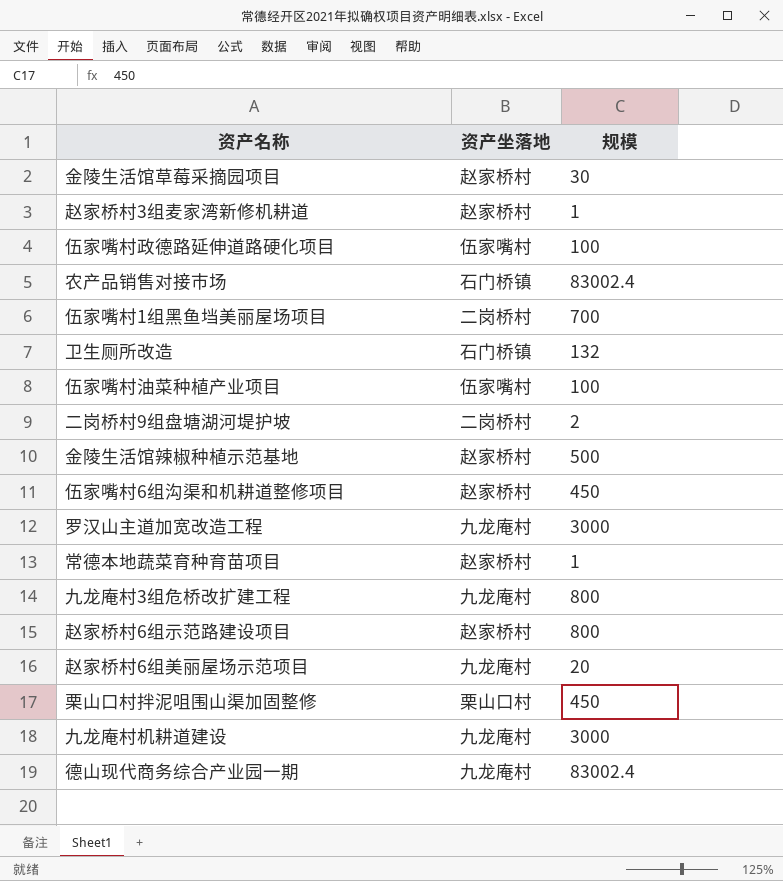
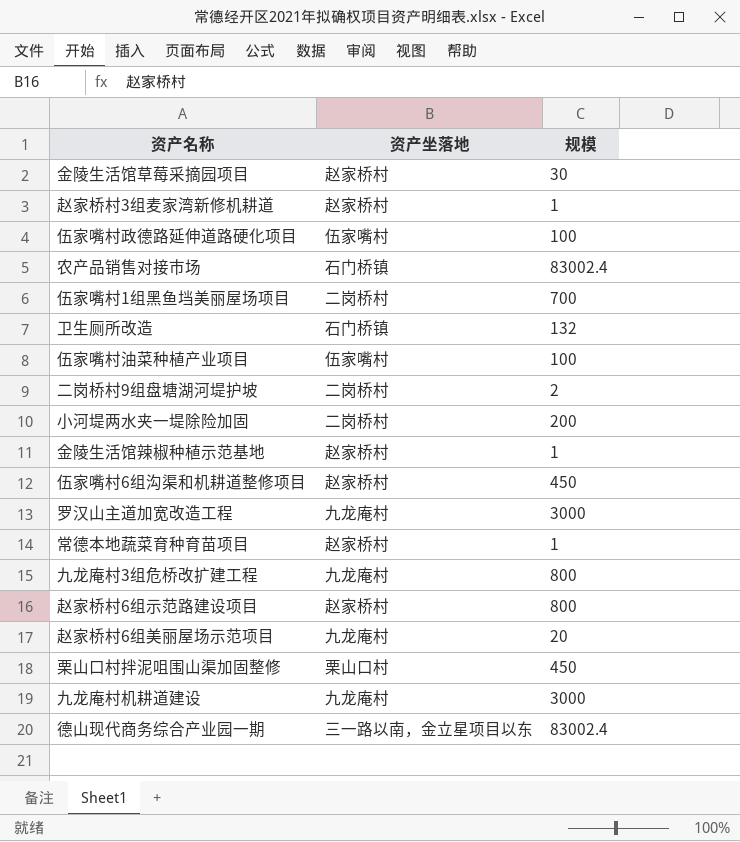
row 小河堤两水夹一堤除险加固: none -> 二岗桥村 | 200
金陵生活馆辣椒种植示范基地 | 规模: 500 -> 1
德山现代商务综合产业园一期 | 资产坐落地: 九龙庵村 -> 三一路以南，金立星项目以东

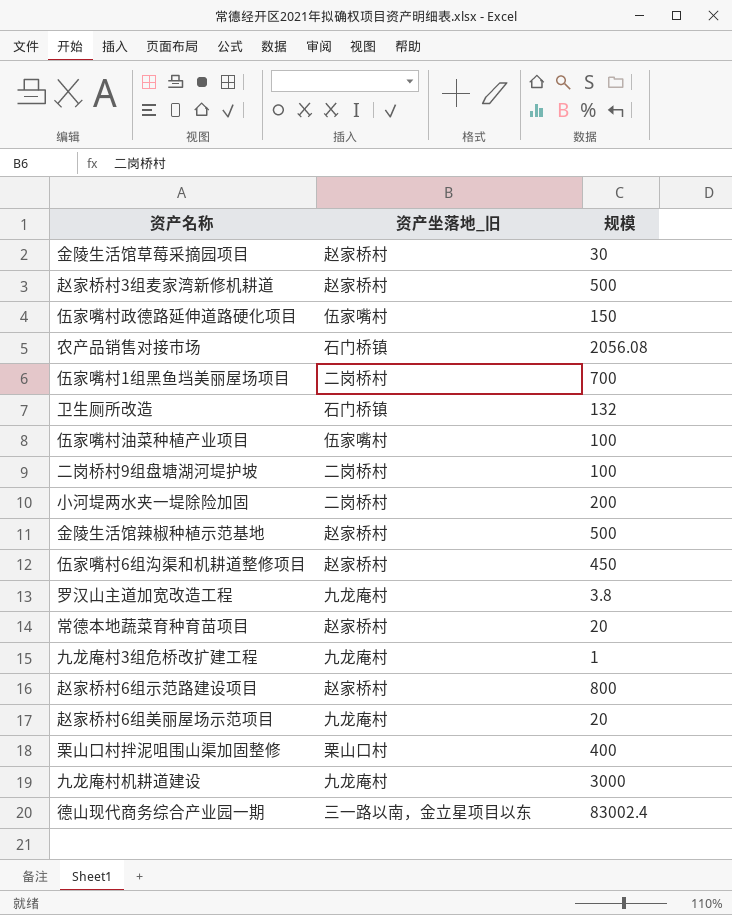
column name: 资产坐落地 -> 资产坐落地_旧
赵家桥村3组麦家湾新修机耕道 | 规模: 1 -> 500
伍家嘴村政德路延伸道路硬化项目 | 规模: 100 -> 150
农产品销售对接市场 | 规模: 83002.4 -> 2056.08
二岗桥村9组盘塘湖河堤护坡 | 规模: 2 -> 100
金陵生活馆辣椒种植示范基地 | 规模: 1 -> 500
罗汉山主道加宽改造工程 | 规模: 3000 -> 3.8
常德本地蔬菜育种育苗项目 | 规模: 1 -> 20
九龙庵村3组危桥改扩建工程 | 规模: 800 -> 1
栗山口村拌泥咀围山渠加固整修 | 规模: 450 -> 400

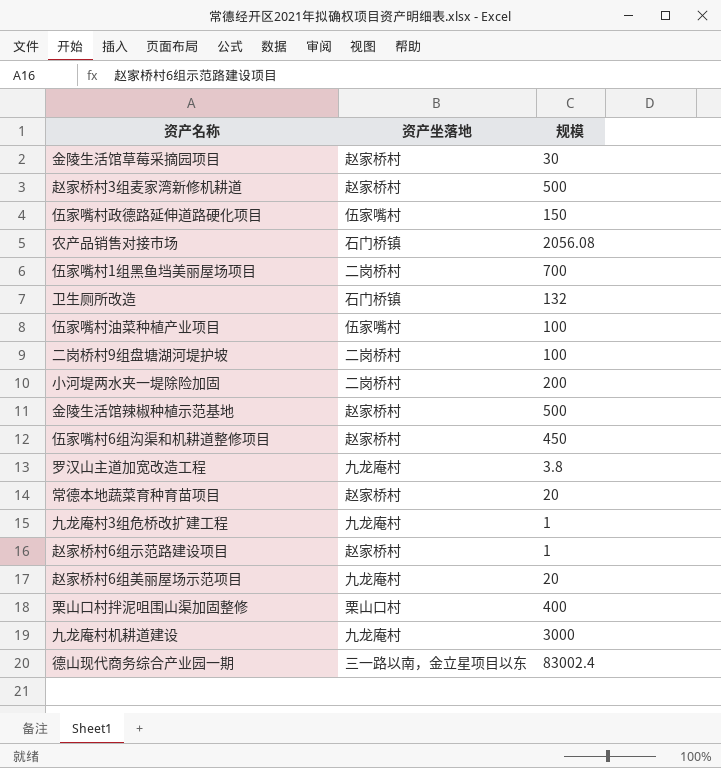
column name: 资产坐落地_旧 -> 资产坐落地
赵家桥村6组示范路建设项目 | 规模: 800 -> 1

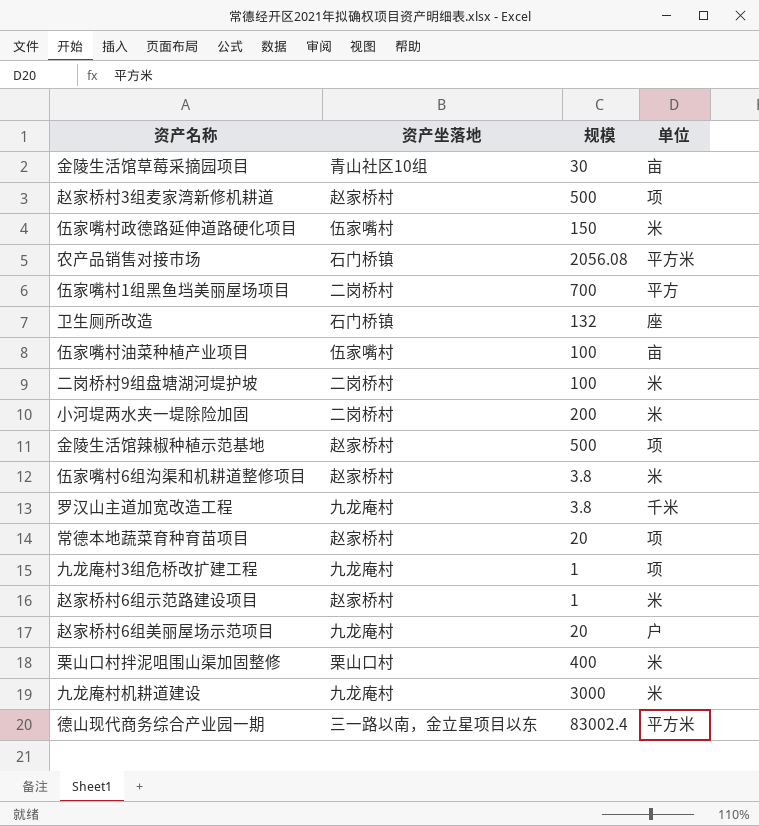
column 单位 | position: none -> 4
金陵生活馆草莓采摘园项目 | 资产坐落地: 赵家桥村 -> 青山社区10组
伍家嘴村6组沟渠和机耕道整修项目 | 规模: 450 -> 3.8

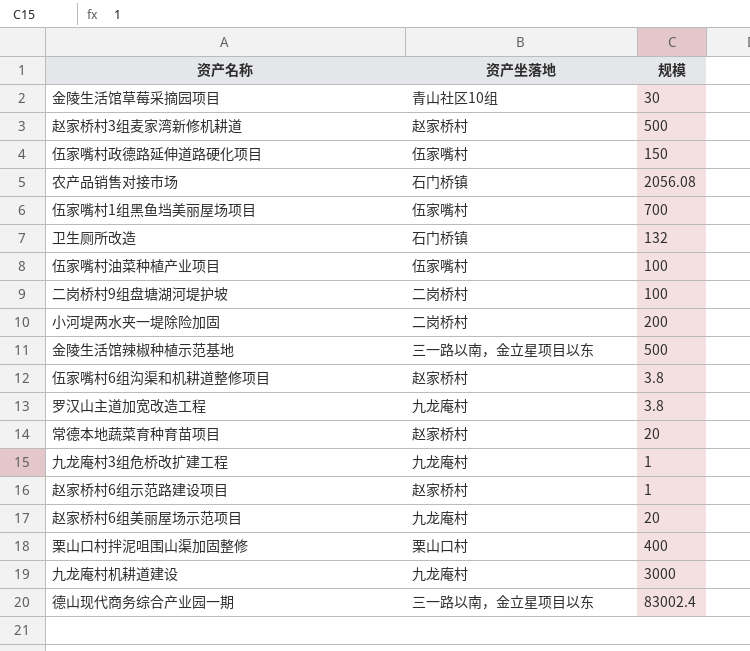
column 单位 | position: 4 -> none
伍家嘴村1组黑鱼垱美丽屋场项目 | 资产坐落地: 二岗桥村 -> 伍家嘴村
金陵生活馆辣椒种植示范基地 | 资产坐落地: 赵家桥村 -> 三一路以南，金立星项目以东

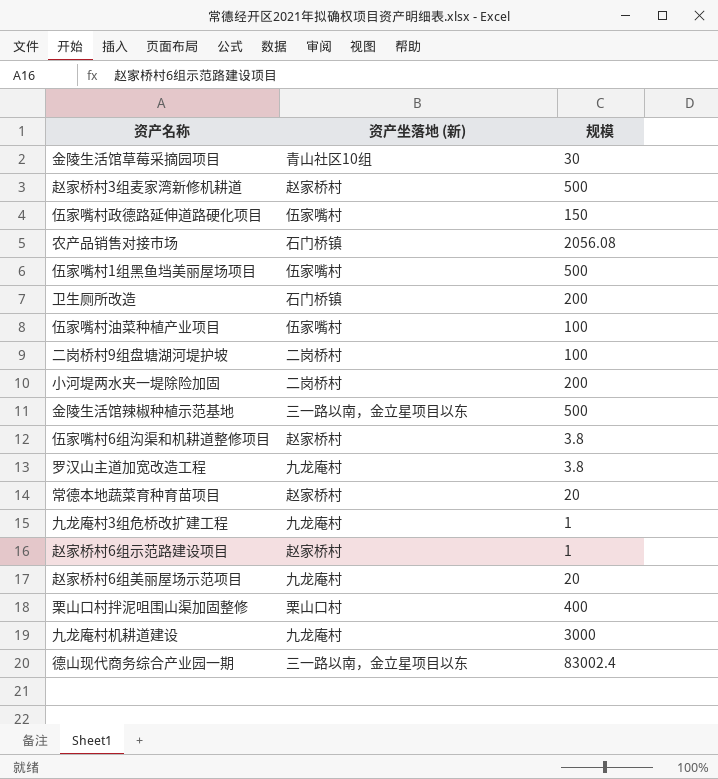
column name: 资产坐落地 -> 资产坐落地 (新)
伍家嘴村1组黑鱼垱美丽屋场项目 | 规模: 700 -> 500
卫生厕所改造 | 规模: 132 -> 200

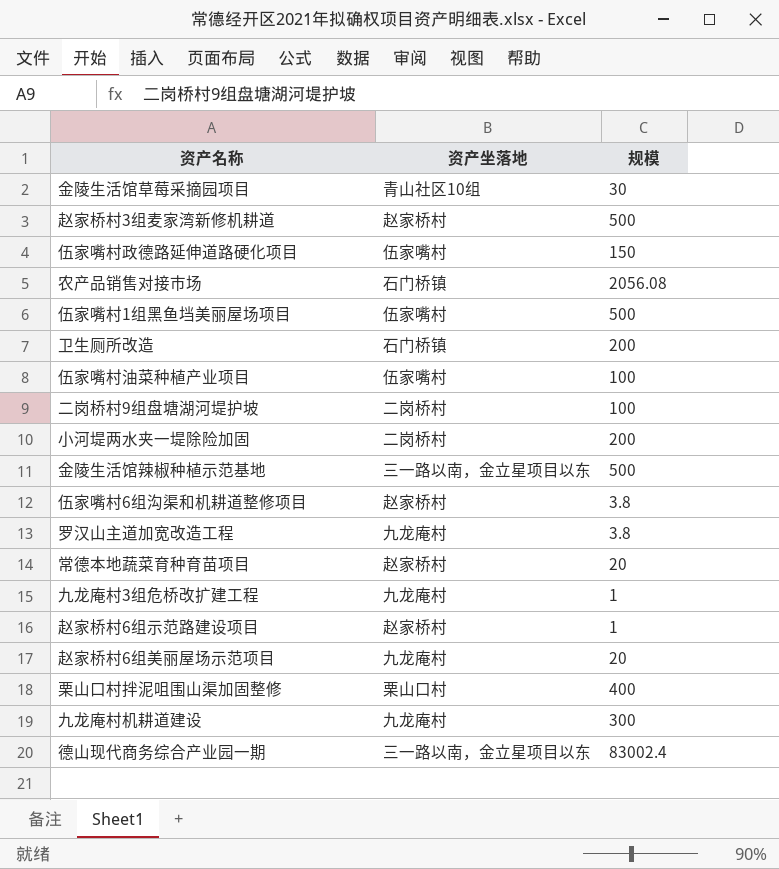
column name: 资产坐落地 (新) -> 资产坐落地
九龙庵村机耕道建设 | 规模: 3000 -> 300

